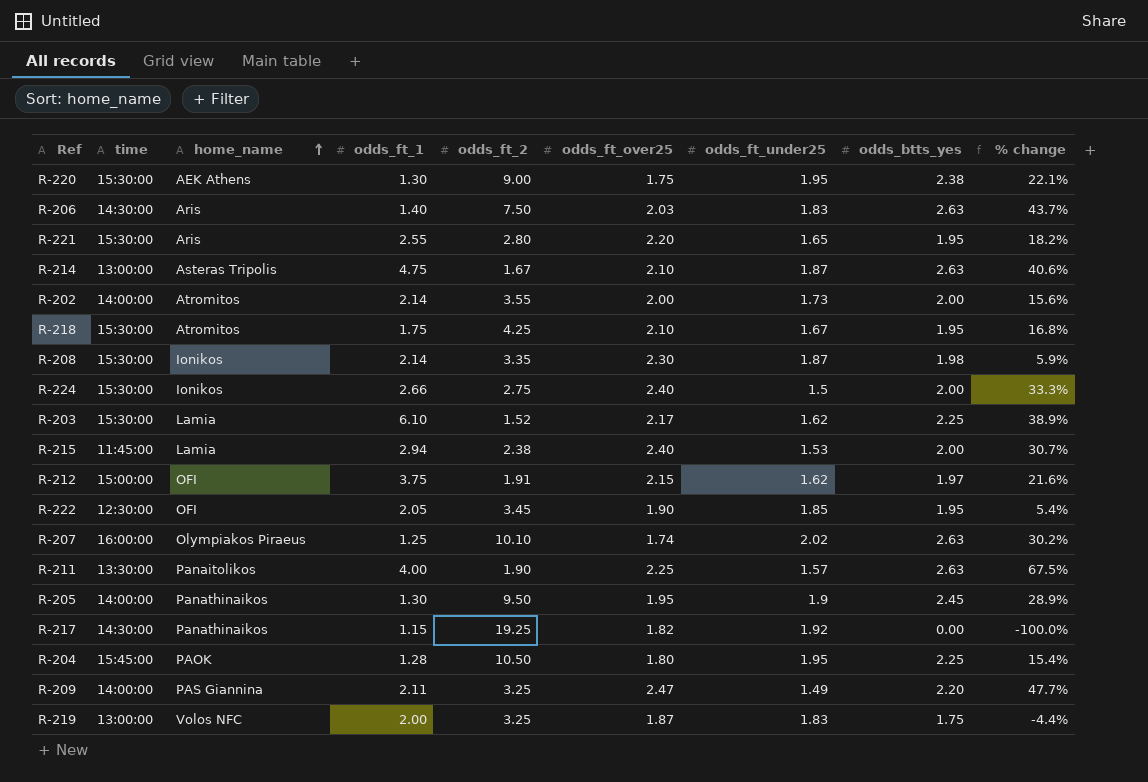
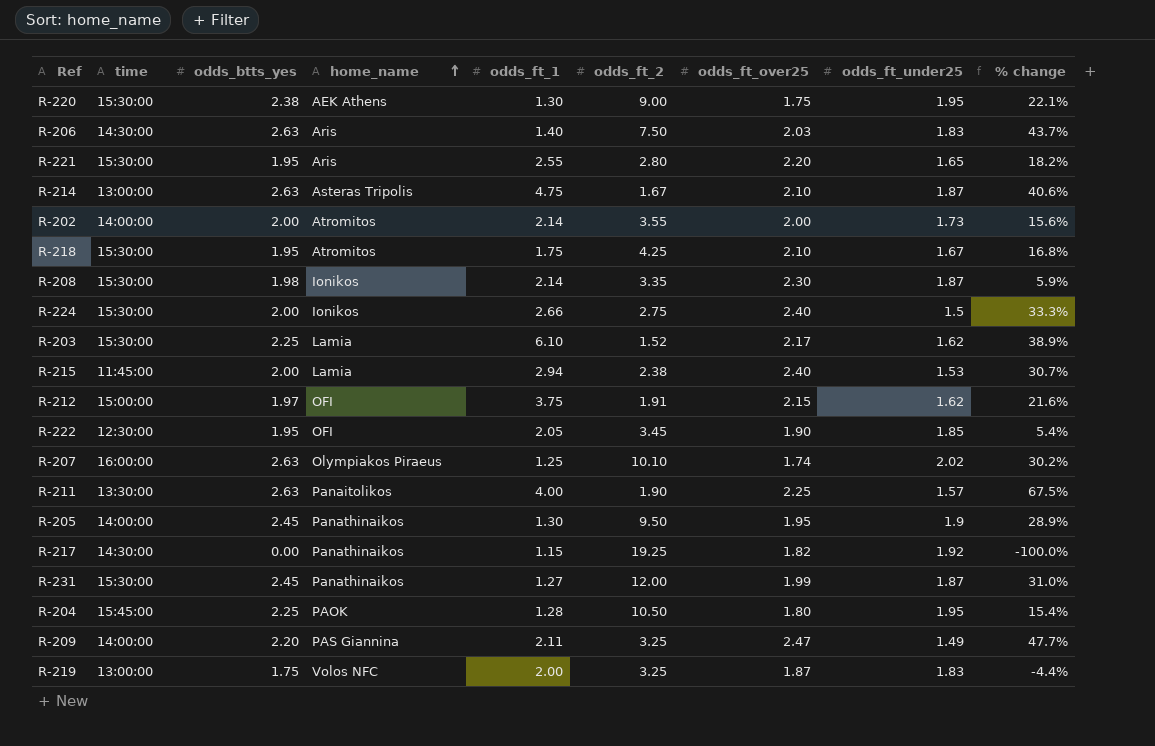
column odds_btts_yes | position: 8 -> 3
row R-231: none -> 15:30:00 | 2.45 | Panathinaikos | 1.27 | 12.00 | 1.99 | 1.87 | 31.0%

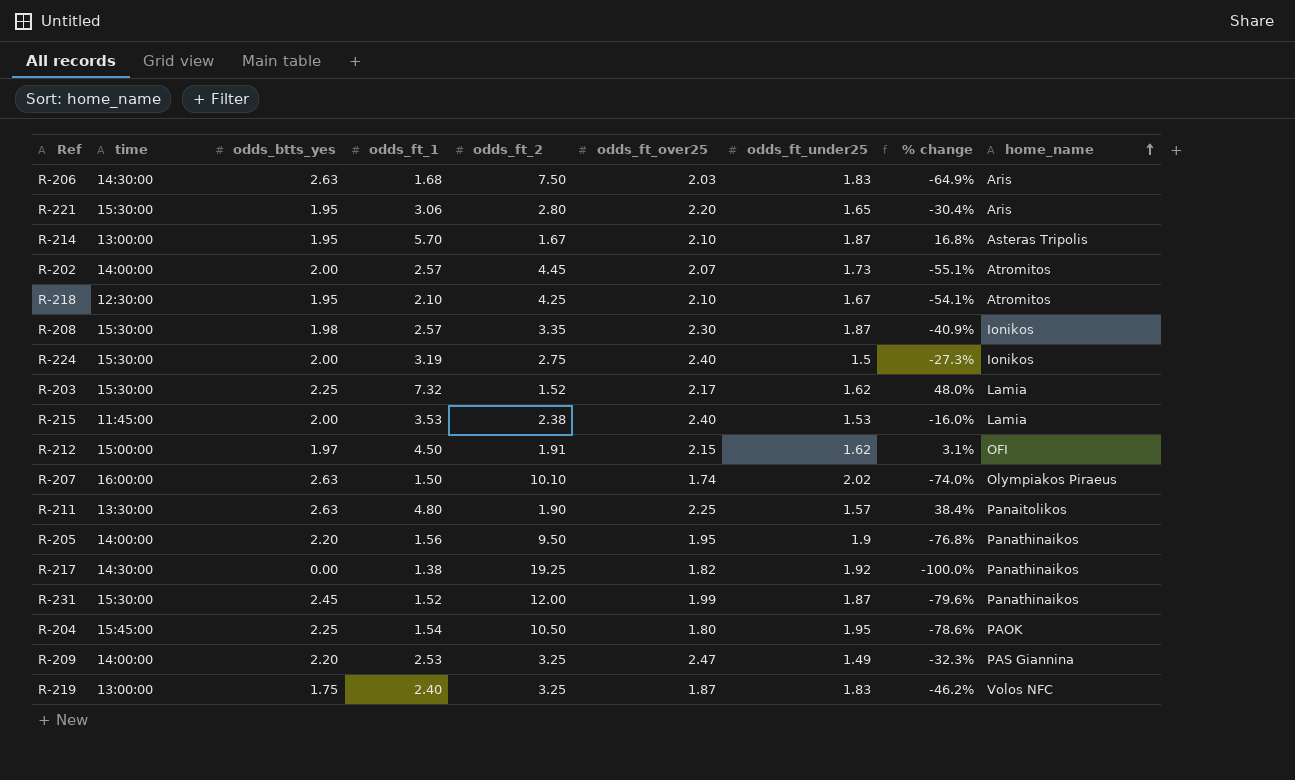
column % change | formula: ([odds_btts_yes] - [odds_ft_under25]) / [odds_ft_under25] -> ([odds_btts_yes] - [odds_ft_2]) / [odds_ft_2]
column home_name | position: 4 -> 9
row R-220: 15:30:00 | 2.38 | AEK Athens | 1.30 | 9.00 | 1.75 | 1.95 | 22.1% -> none
row R-222: 12:30:00 | 1.95 | OFI | 2.05 | 3.45 | 1.90 | 1.85 | 5.4% -> none
R-206 | odds_ft_1: 1.40 -> 1.68
R-221 | odds_ft_1: 2.55 -> 3.06
R-214 | odds_btts_yes: 2.63 -> 1.95
R-214 | odds_ft_1: 4.75 -> 5.70
R-202 | odds_ft_1: 2.14 -> 2.57
R-202 | odds_ft_2: 3.55 -> 4.45
R-202 | odds_ft_over25: 2.00 -> 2.07
R-218 | time: 15:30:00 -> 12:30:00
R-218 | odds_ft_1: 1.75 -> 2.10
R-208 | odds_ft_1: 2.14 -> 2.57
R-224 | odds_ft_1: 2.66 -> 3.19
R-203 | odds_ft_1: 6.10 -> 7.32
R-215 | odds_ft_1: 2.94 -> 3.53
R-212 | odds_ft_1: 3.75 -> 4.50
R-207 | odds_ft_1: 1.25 -> 1.50
R-211 | odds_ft_1: 4.00 -> 4.80
R-205 | odds_btts_yes: 2.45 -> 2.20
R-205 | odds_ft_1: 1.30 -> 1.56
R-217 | odds_ft_1: 1.15 -> 1.38
R-231 | odds_ft_1: 1.27 -> 1.52
R-204 | odds_ft_1: 1.28 -> 1.54
R-209 | odds_ft_1: 2.11 -> 2.53
R-219 | odds_ft_1: 2.00 -> 2.40

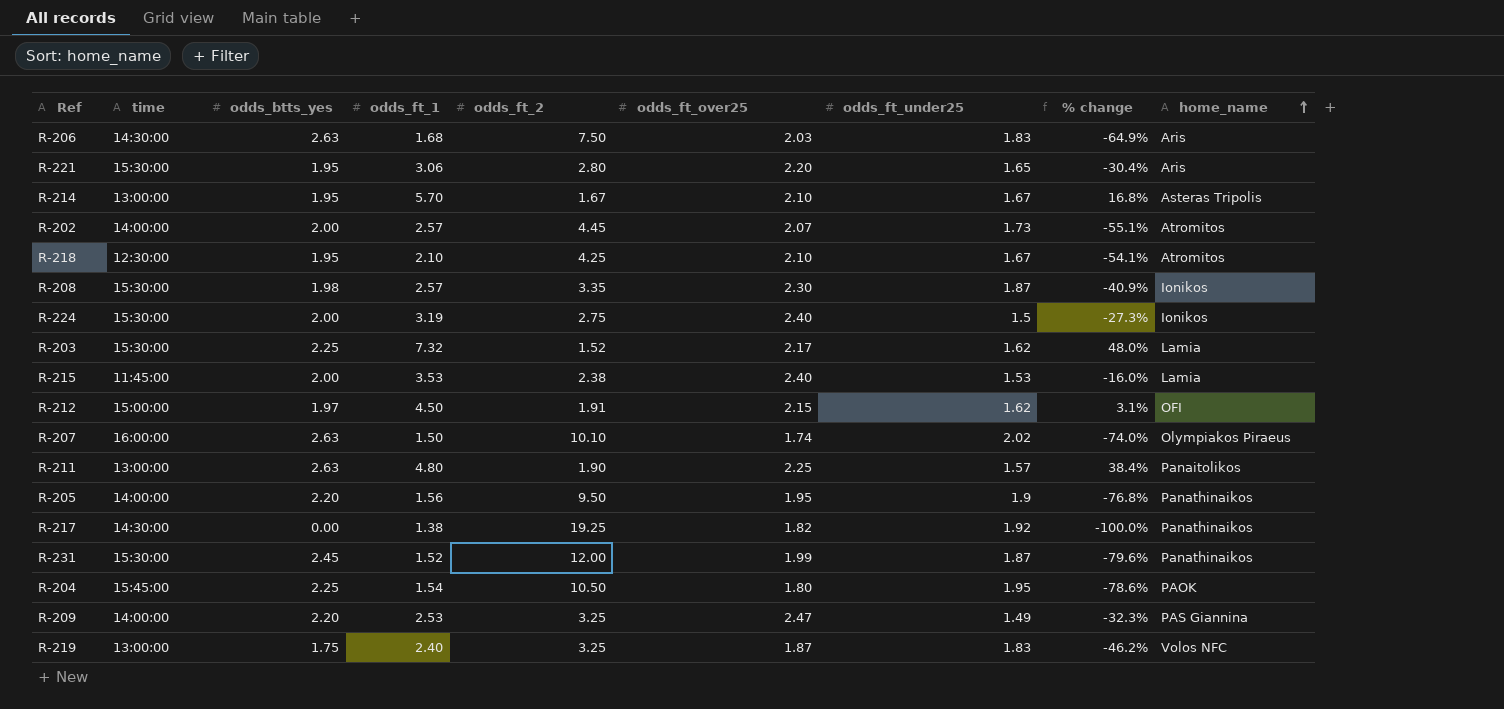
R-214 | odds_ft_under25: 1.87 -> 1.67
R-211 | time: 13:30:00 -> 13:00:00

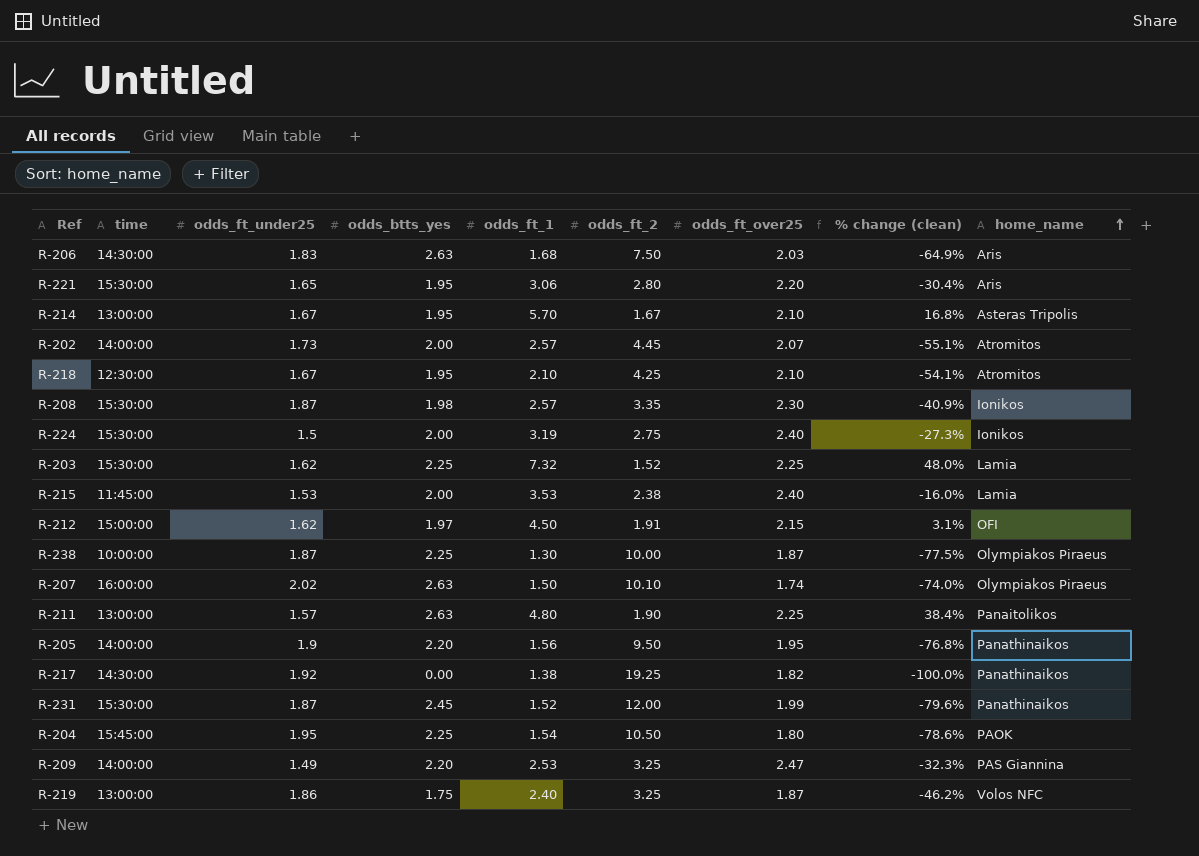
column odds_ft_under25 | position: 7 -> 3
column name: % change -> % change (clean)
R-203 | odds_ft_over25: 2.17 -> 2.25
row R-238: none -> 10:00:00 | 1.87 | 2.25 | 1.30 | 10.00 | 1.87 | -77.5% | Olympiakos Piraeus
R-219 | odds_ft_under25: 1.83 -> 1.86

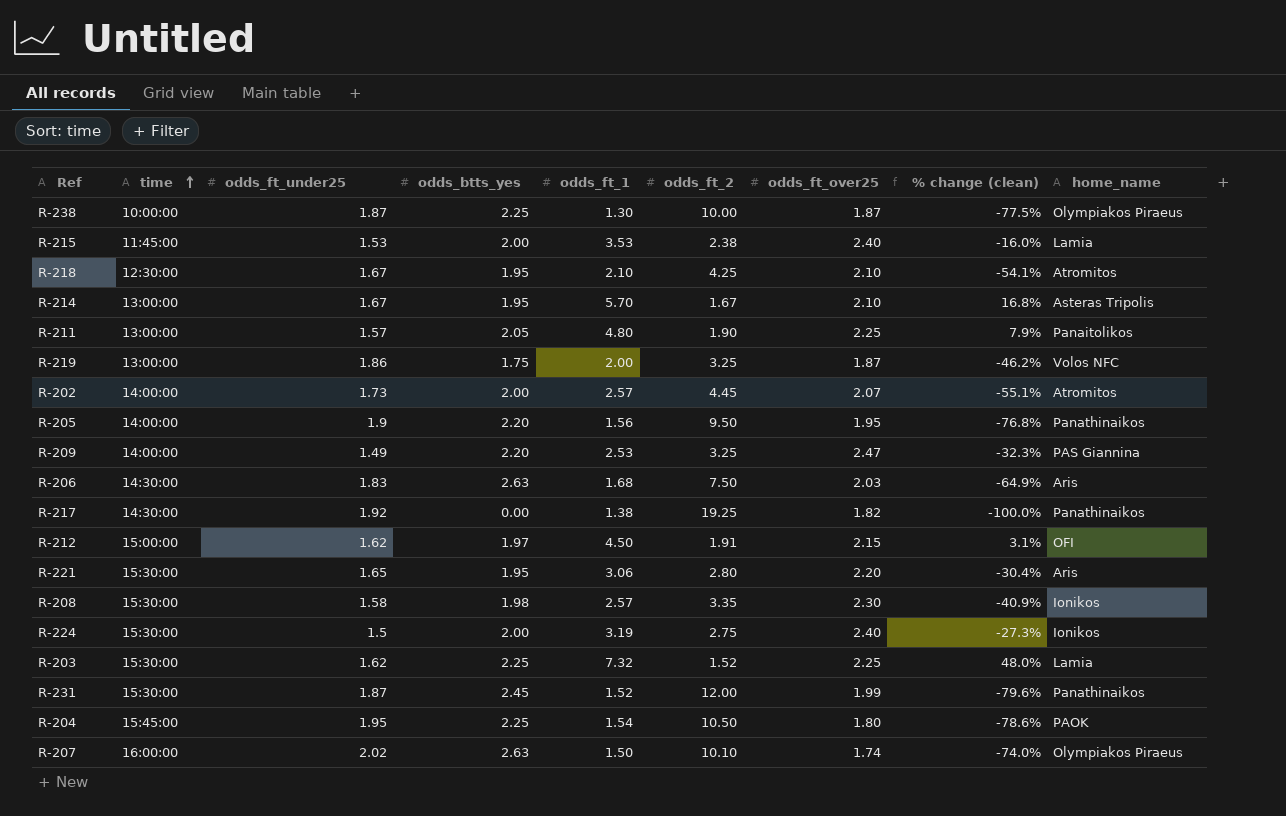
row order: home_name ascending -> time ascending
R-211 | odds_btts_yes: 2.63 -> 2.05
R-211 | % change (clean): 38.4% -> 7.9%
R-219 | odds_ft_1: 2.40 -> 2.00
R-208 | odds_ft_under25: 1.87 -> 1.58

